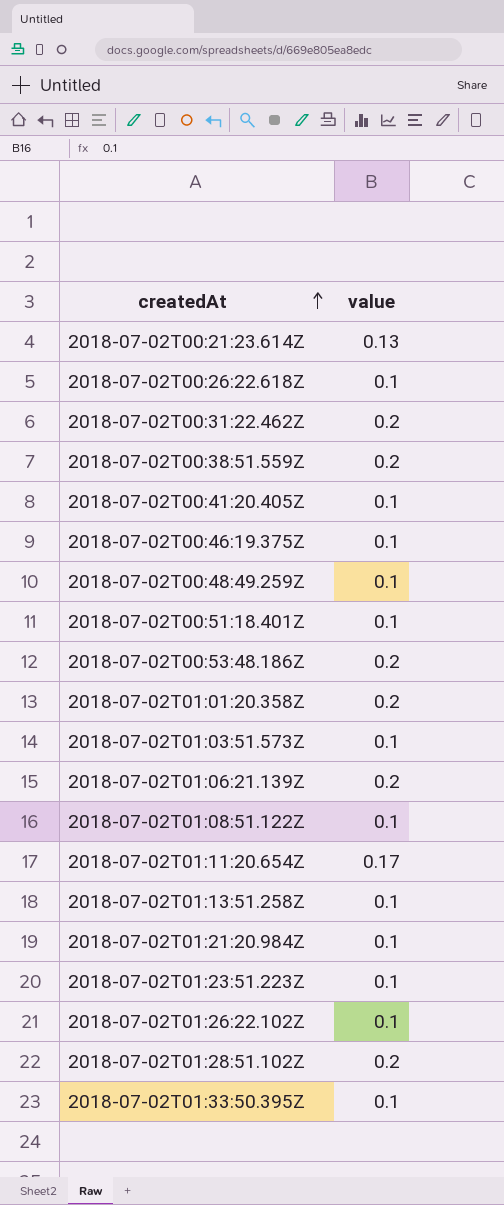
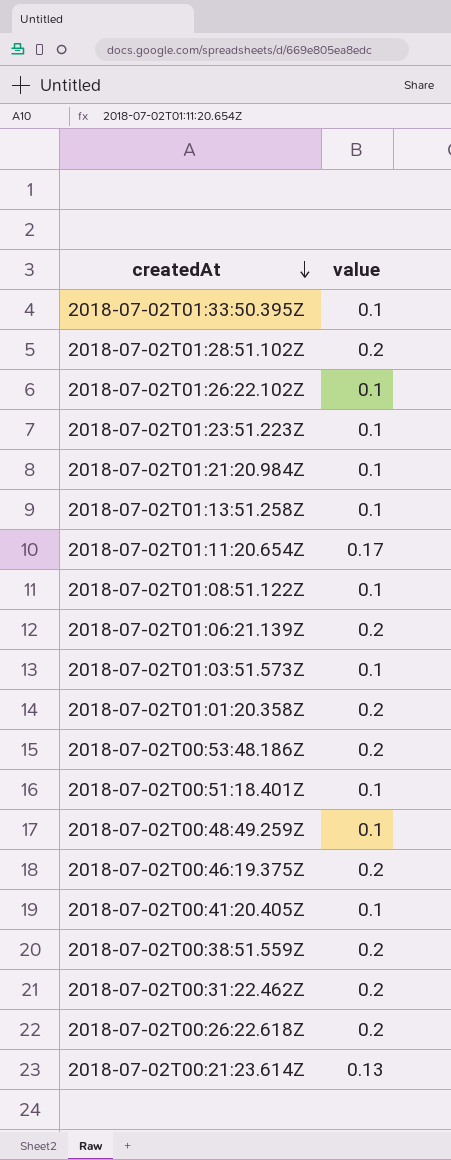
row order: createdAt ascending -> createdAt descending
2018-07-02T00:46:19.375Z | value: 0.1 -> 0.2
2018-07-02T00:26:22.618Z | value: 0.1 -> 0.2

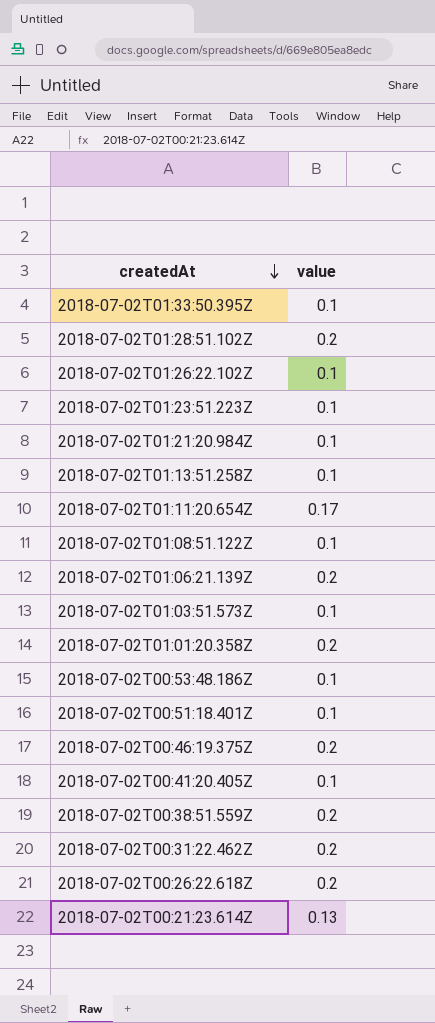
row 2018-07-02T00:48:49.259Z: 0.1 -> none
2018-07-02T00:53:48.186Z | value: 0.2 -> 0.1

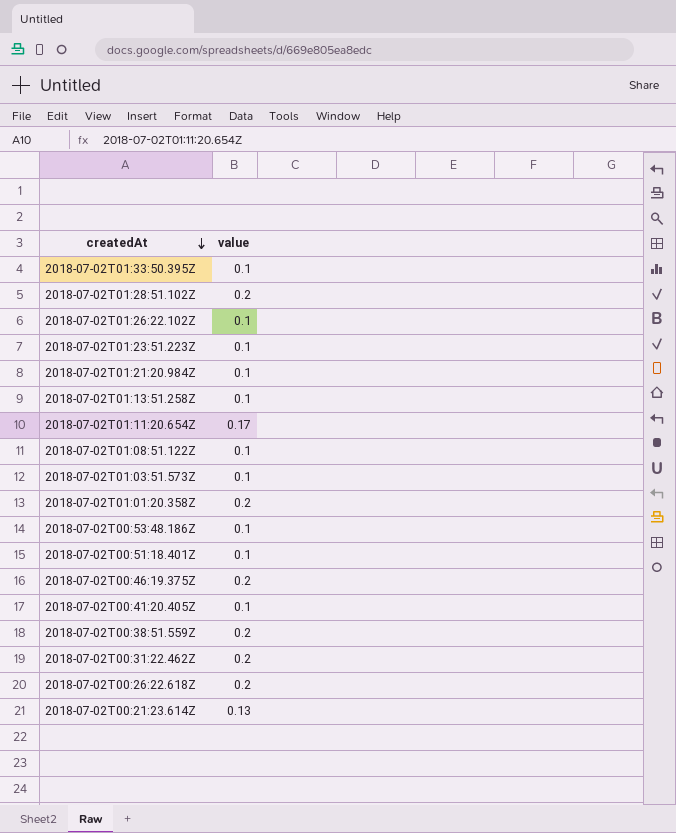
row 2018-07-02T01:06:21.139Z: 0.2 -> none

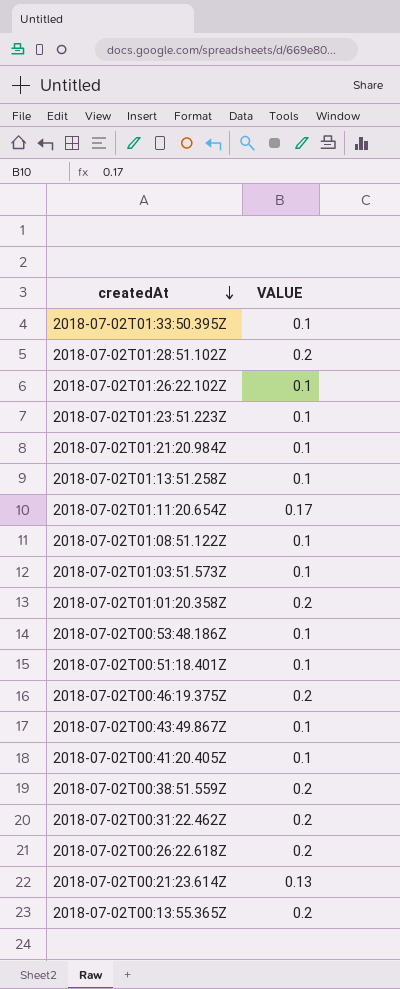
column name: value -> VALUE
row 2018-07-02T00:43:49.867Z: none -> 0.1
row 2018-07-02T00:13:55.365Z: none -> 0.2

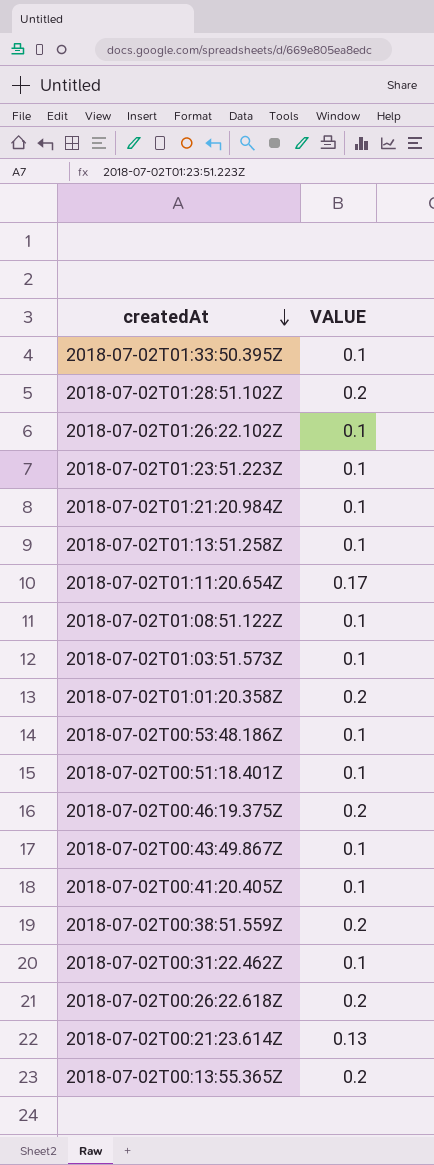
2018-07-02T00:31:22.462Z | VALUE: 0.2 -> 0.1

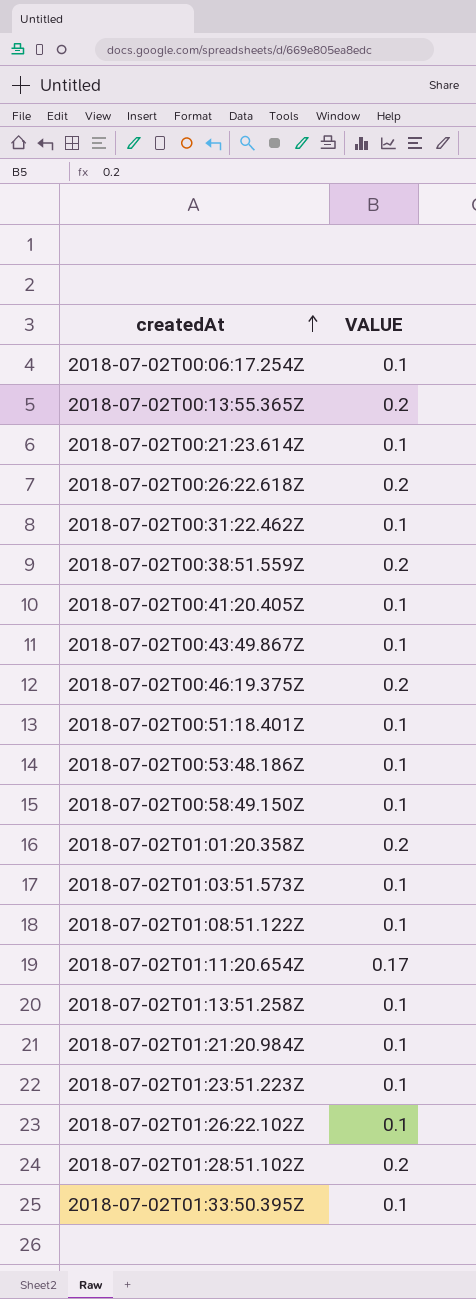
row order: createdAt descending -> createdAt ascending
row 2018-07-02T00:06:17.254Z: none -> 0.1
2018-07-02T00:21:23.614Z | VALUE: 0.13 -> 0.1
row 2018-07-02T00:58:49.150Z: none -> 0.1

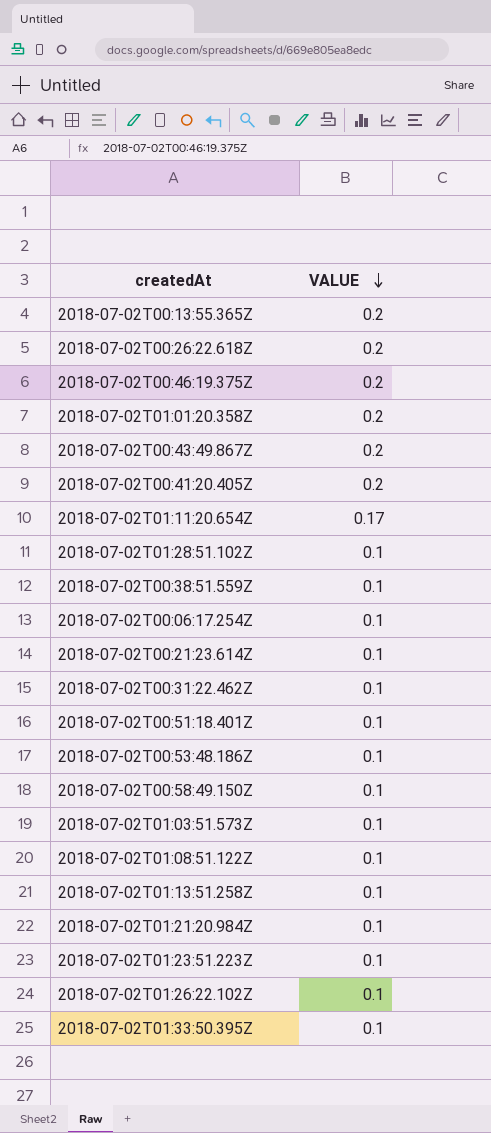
row order: createdAt ascending -> VALUE descending
2018-07-02T00:43:49.867Z | VALUE: 0.1 -> 0.2
2018-07-02T00:41:20.405Z | VALUE: 0.1 -> 0.2
2018-07-02T01:28:51.102Z | VALUE: 0.2 -> 0.1
2018-07-02T00:38:51.559Z | VALUE: 0.2 -> 0.1

